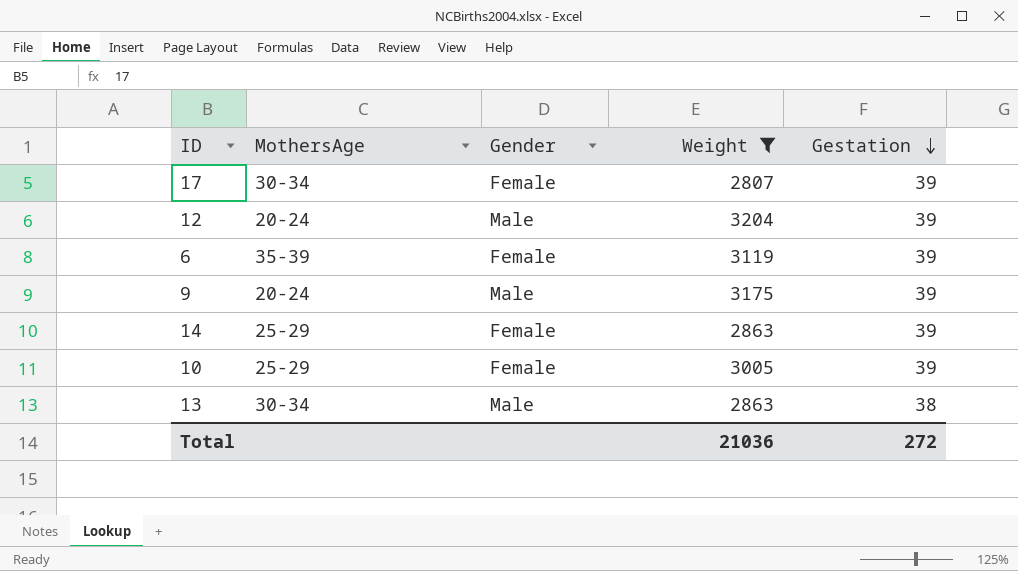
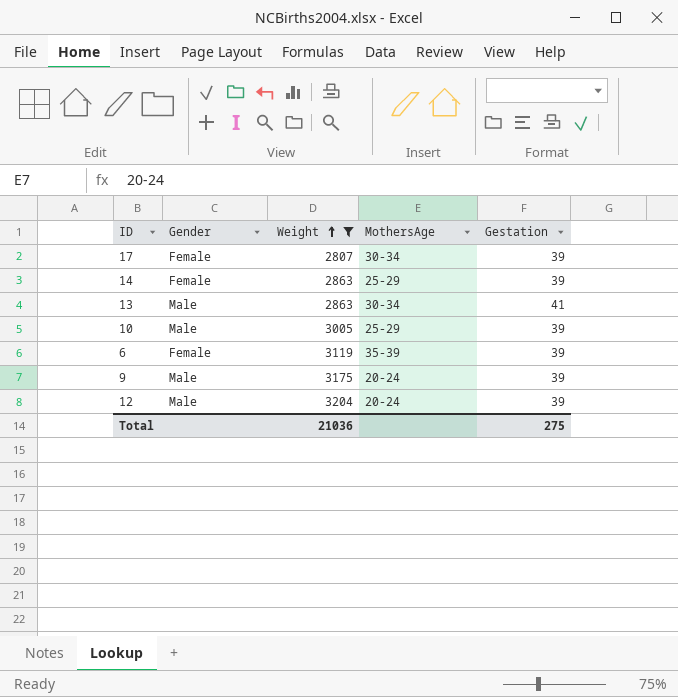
row order: Gestation descending -> Weight ascending
column MothersAge | position: 2 -> 4
13 | Gestation: 38 -> 41
10 | Gender: Female -> Male
Total | Gestation: 272 -> 275

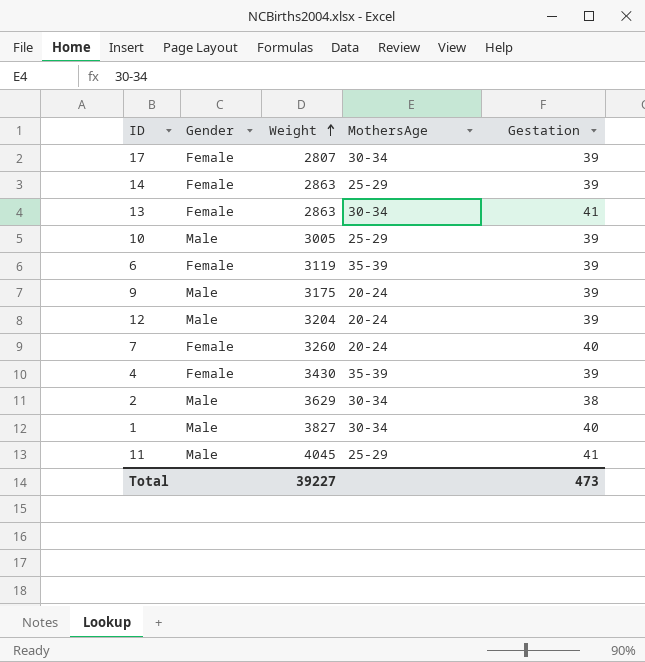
filter: Weight <= 3204 -> none
13 | Gender: Male -> Female
Total | Weight: 21036 -> 39227
Total | Gestation: 275 -> 473

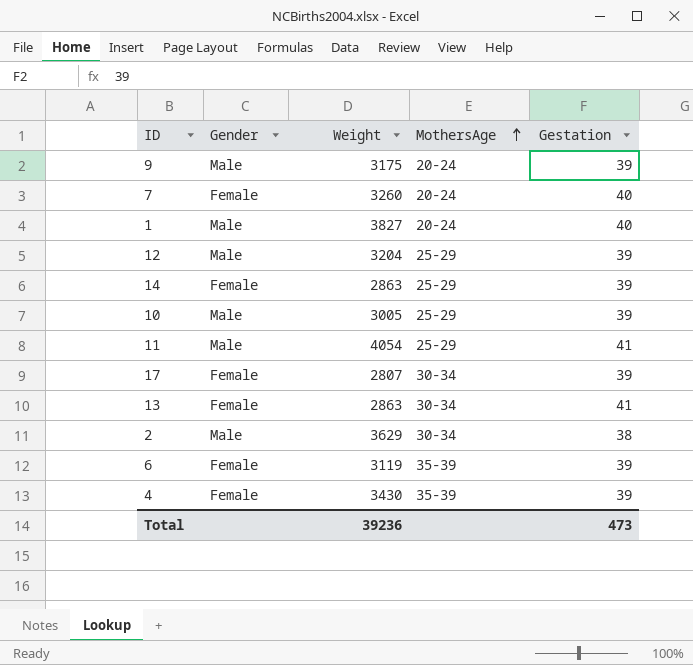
row order: Weight ascending -> MothersAge ascending
1 | MothersAge: 30-34 -> 20-24
12 | MothersAge: 20-24 -> 25-29
11 | Weight: 4045 -> 4054
Total | Weight: 39227 -> 39236

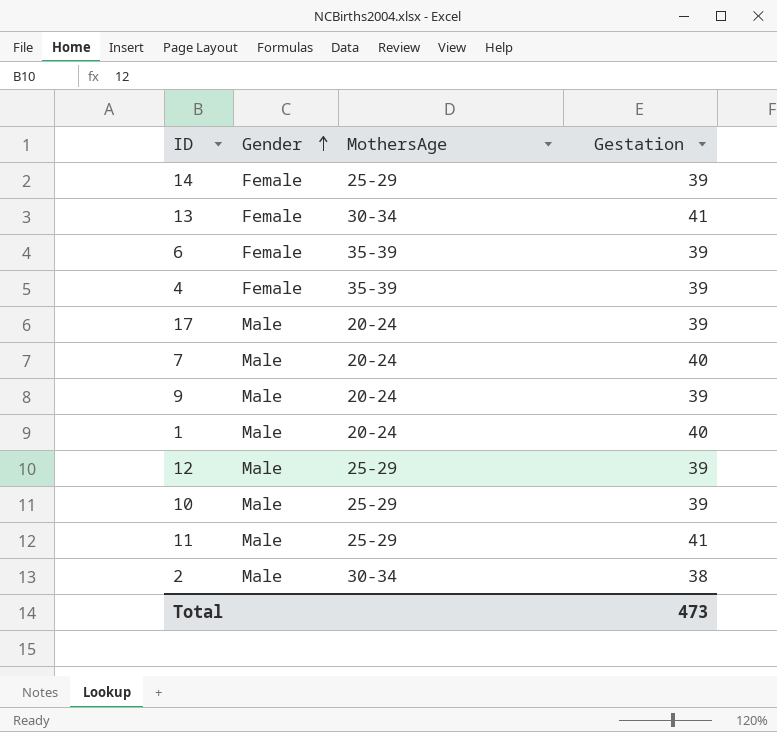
row order: MothersAge ascending -> Gender ascending
column Weight | position: 3 -> none
17 | Gender: Female -> Male
17 | MothersAge: 30-34 -> 20-24
7 | Gender: Female -> Male

